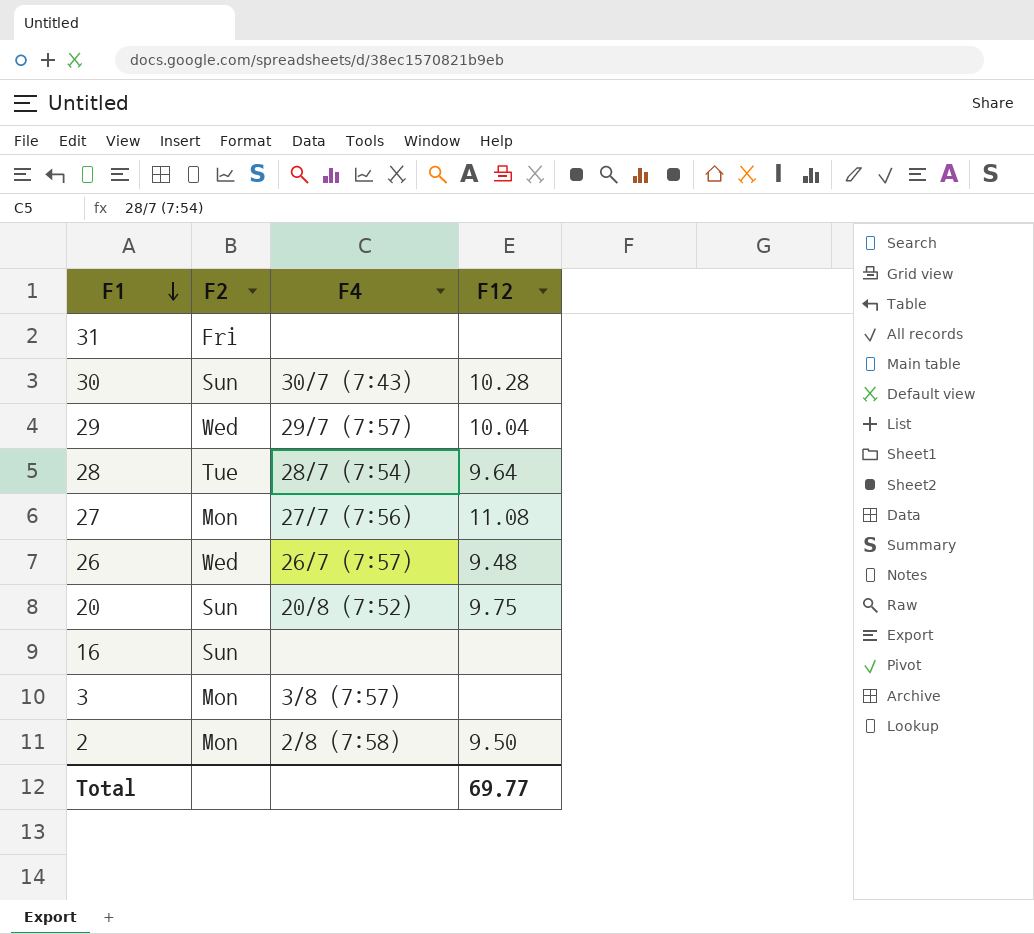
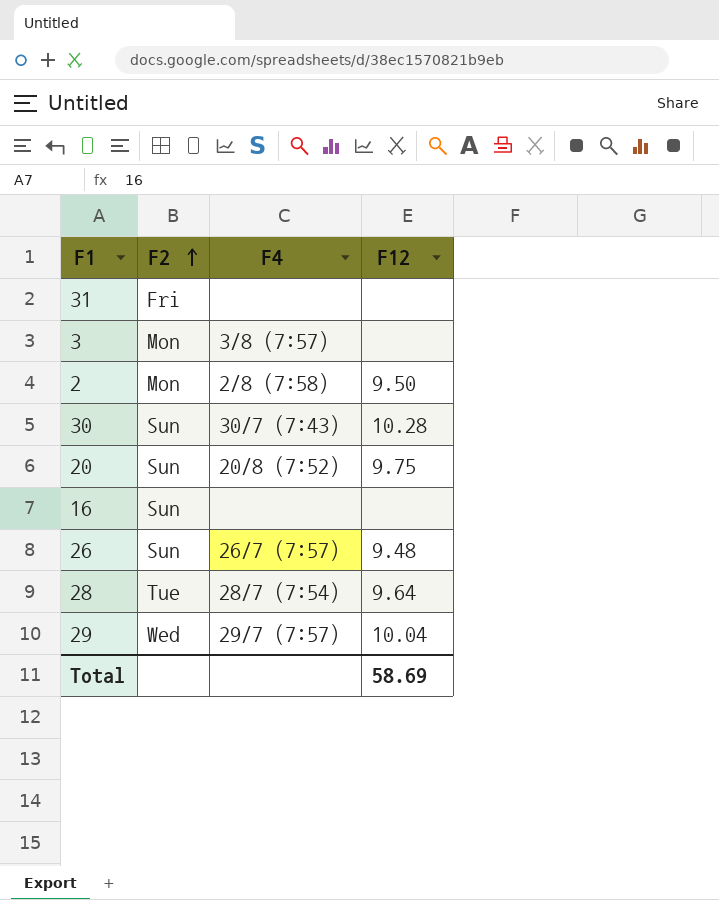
row order: F1 descending -> F2 ascending
row 27: Mon | 27/7 (7:56) | 11.08 -> none
26 | F2: Wed -> Sun
Total | F12: 69.77 -> 58.69

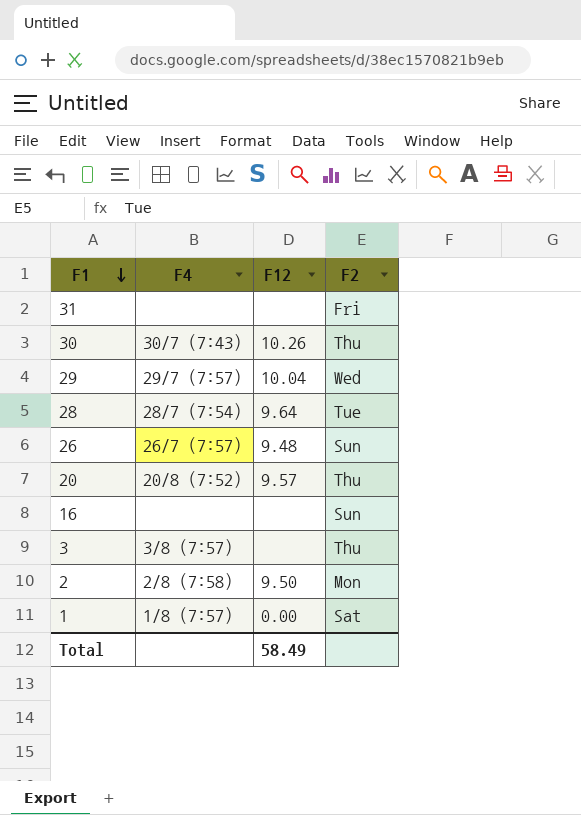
row order: F2 ascending -> F1 descending
column F2 | position: 2 -> 4
30 | F12: 10.28 -> 10.26
30 | F2: Sun -> Thu
20 | F12: 9.75 -> 9.57
20 | F2: Sun -> Thu
3 | F2: Mon -> Thu
row 1: none -> 1/8 (7:57) | 0.00 | Sat
Total | F12: 58.69 -> 58.49

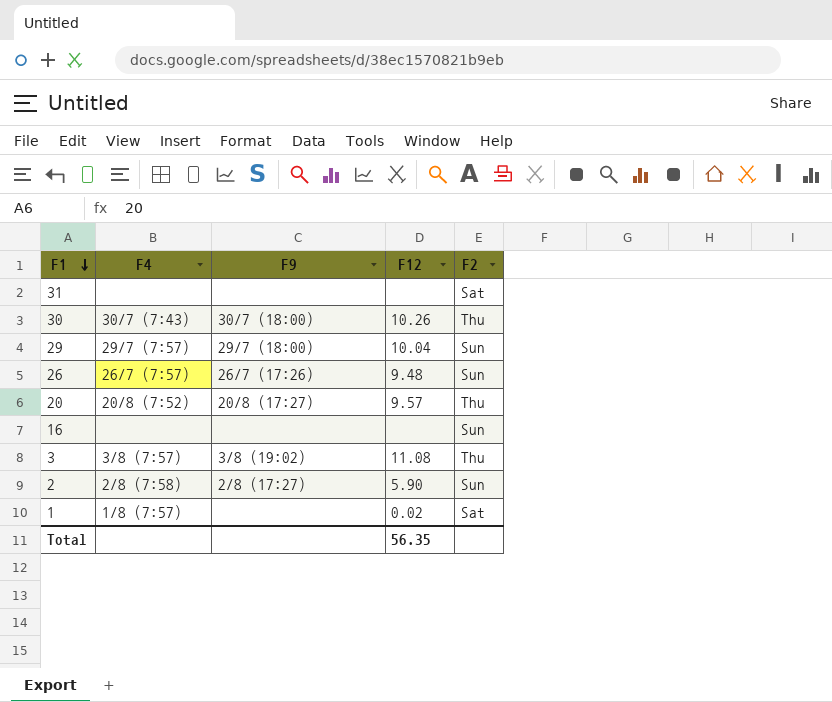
column F9 | position: none -> 3
row 28: 28/7 (7:54) | 9.64 | Tue -> none
31 | F2: Fri -> Sat
29 | F2: Wed -> Sun
3 | F12: none -> 11.08
2 | F12: 9.50 -> 5.90
2 | F2: Mon -> Sun
1 | F12: 0.00 -> 0.02
Total | F12: 58.49 -> 56.35

